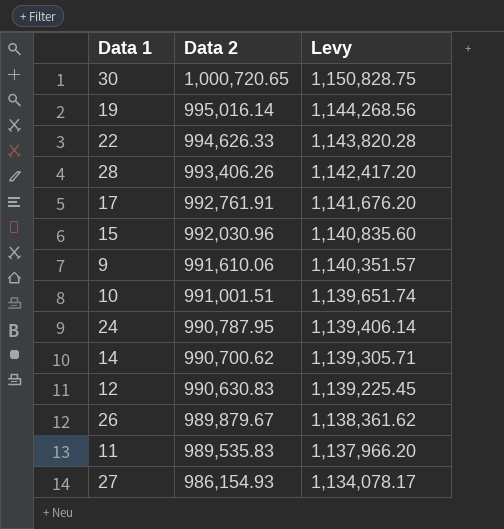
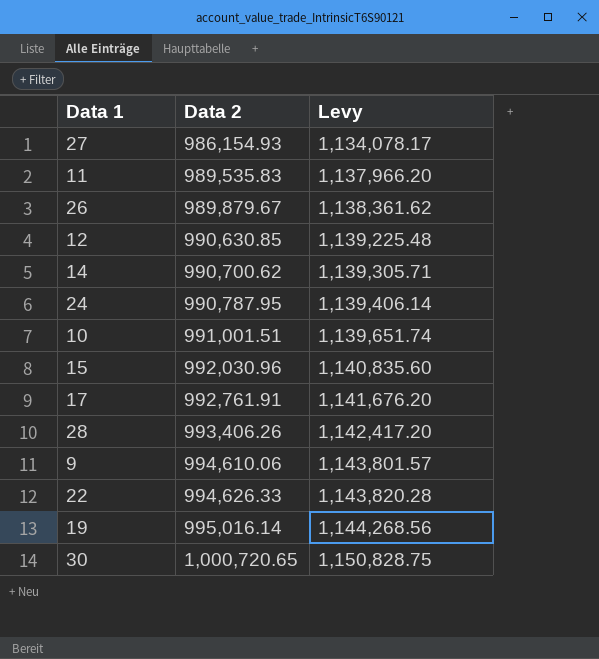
row order: Data 2 descending -> Data 2 ascending
12 | Data 2: 990,630.83 -> 990,630.85
12 | Levy: 1,139,225.45 -> 1,139,225.48
9 | Data 2: 991,610.06 -> 994,610.06
9 | Levy: 1,140,351.57 -> 1,143,801.57

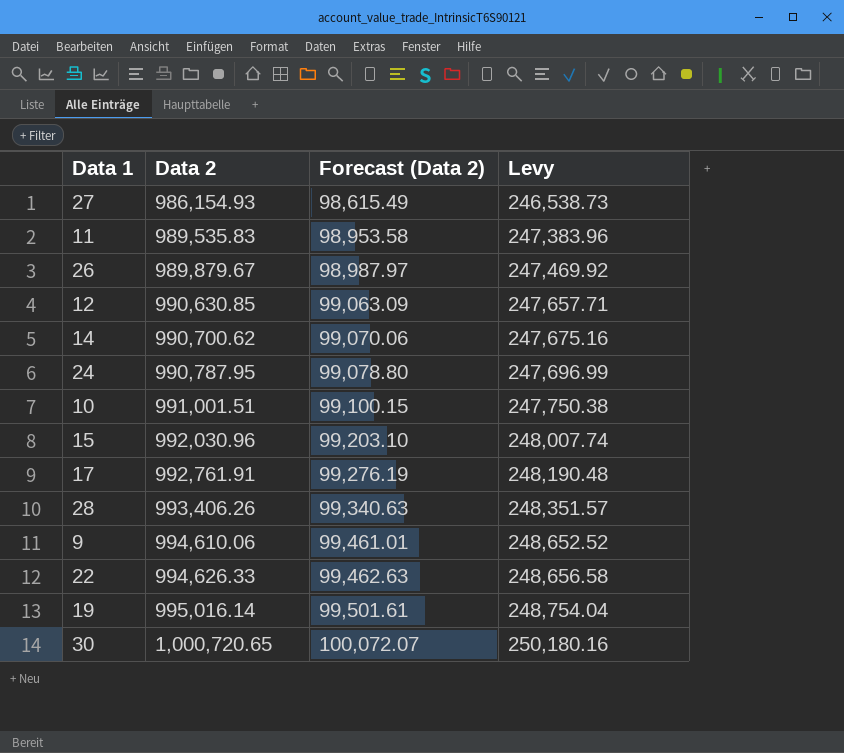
column Forecast (Data 2) | formula: none -> [Data 2] * 0.1
column Levy | formula: [Data 2] * 1.15 -> [Data 2] * 0.25

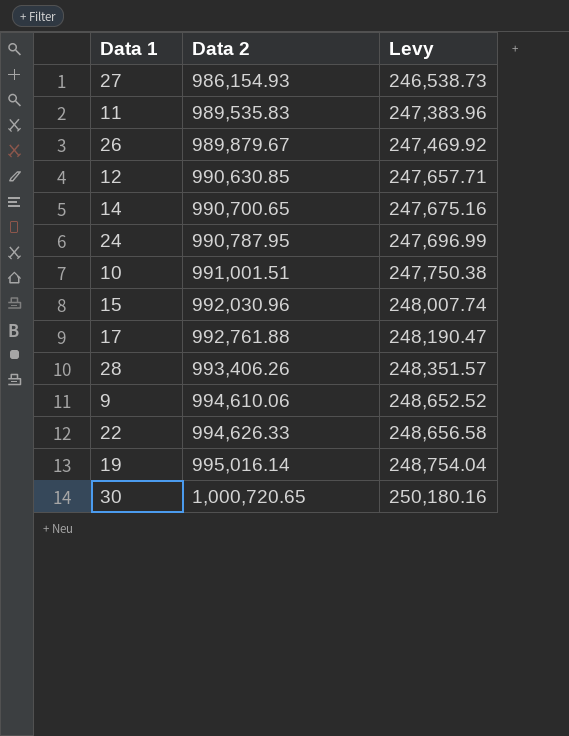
column Forecast (Data 2) | formula: [Data 2] * 0.1 -> none
14 | Data 2: 990,700.62 -> 990,700.65
17 | Data 2: 992,761.91 -> 992,761.88
17 | Levy: 248,190.48 -> 248,190.47

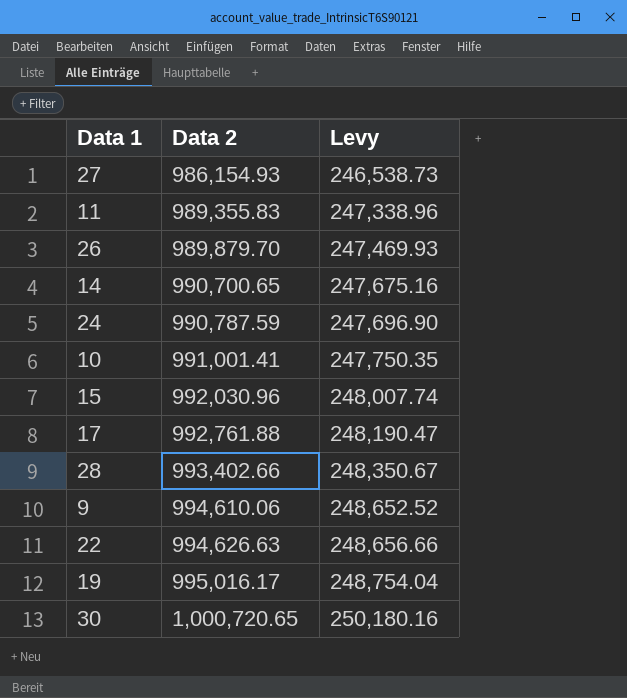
row 12: 990,630.85 | 247,657.71 -> none
11 | Data 2: 989,535.83 -> 989,355.83
11 | Levy: 247,383.96 -> 247,338.96
26 | Data 2: 989,879.67 -> 989,879.70
26 | Levy: 247,469.92 -> 247,469.93
24 | Data 2: 990,787.95 -> 990,787.59
24 | Levy: 247,696.99 -> 247,696.90
10 | Data 2: 991,001.51 -> 991,001.41
10 | Levy: 247,750.38 -> 247,750.35
28 | Data 2: 993,406.26 -> 993,402.66
28 | Levy: 248,351.57 -> 248,350.67
22 | Data 2: 994,626.33 -> 994,626.63
22 | Levy: 248,656.58 -> 248,656.66
19 | Data 2: 995,016.14 -> 995,016.17

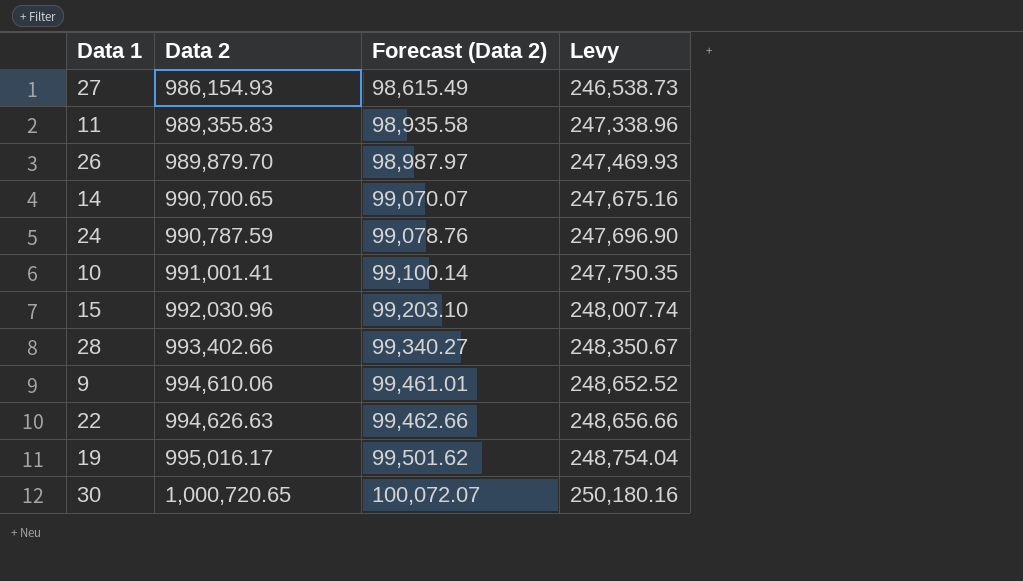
column Forecast (Data 2) | formula: none -> [Data 2] * 0.1
row 17: 992,761.88 | 248,190.47 -> none

